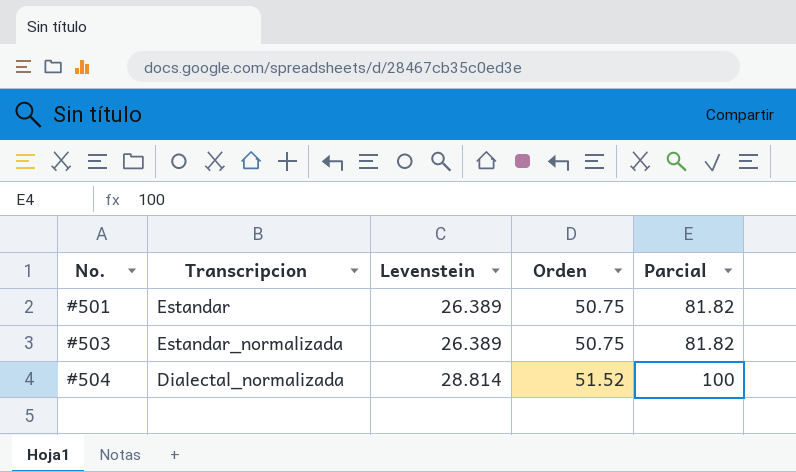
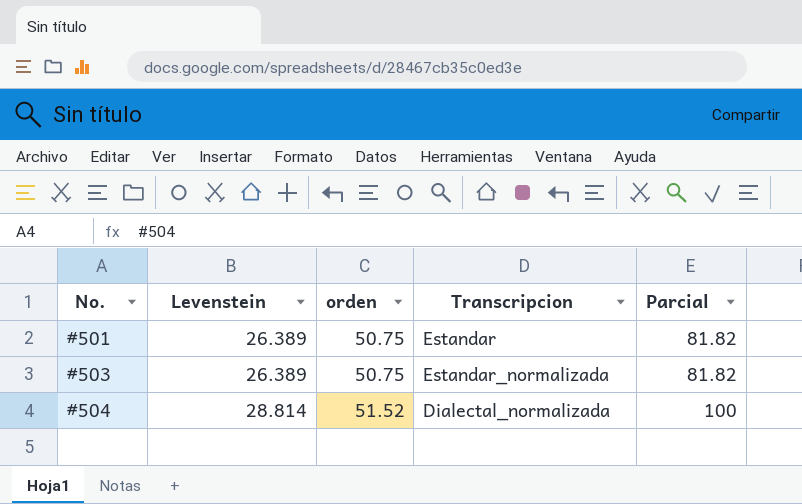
column name: Orden -> orden
column Transcripcion | position: 2 -> 4

